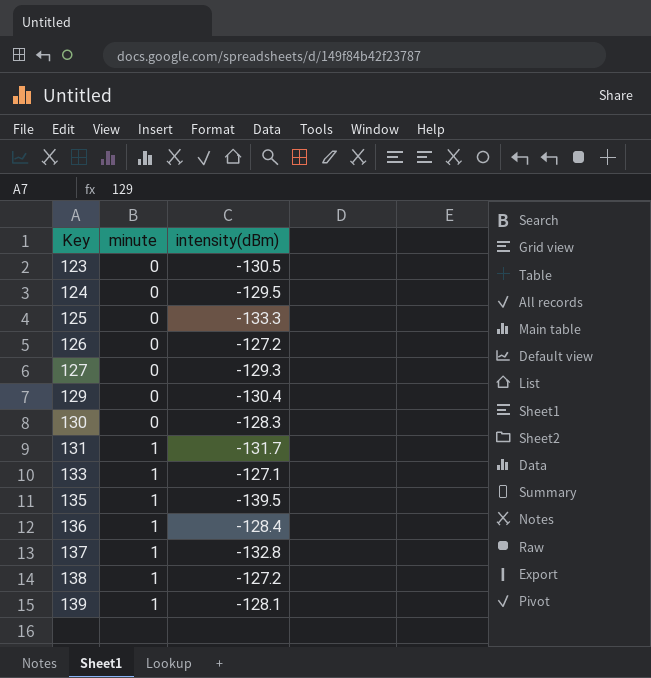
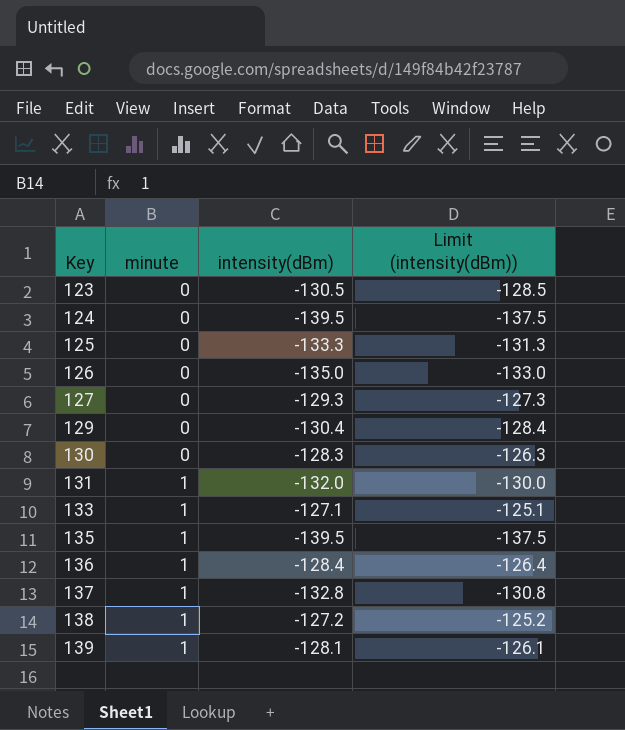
column Limit (intensity(dBm)) | formula: none -> [intensity(dBm)] + 2
124 | intensity(dBm): -129.5 -> -139.5
126 | intensity(dBm): -127.2 -> -135.0
131 | intensity(dBm): -131.7 -> -132.0

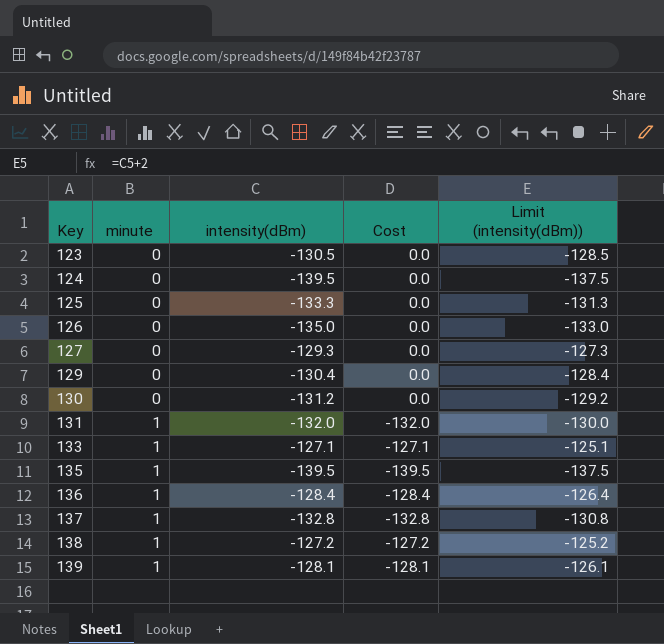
column Cost | formula: none -> [minute] * [intensity(dBm)]
130 | intensity(dBm): -128.3 -> -131.2
130 | Limit (intensity(dBm)): -126.3 -> -129.2

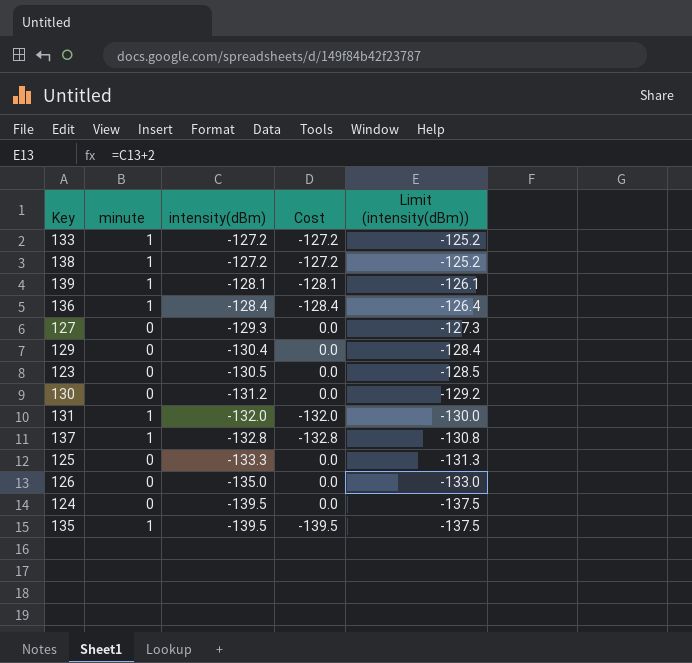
row order: Key ascending -> intensity(dBm) descending
133 | intensity(dBm): -127.1 -> -127.2
133 | Cost: -127.1 -> -127.2
133 | Limit (intensity(dBm)): -125.1 -> -125.2

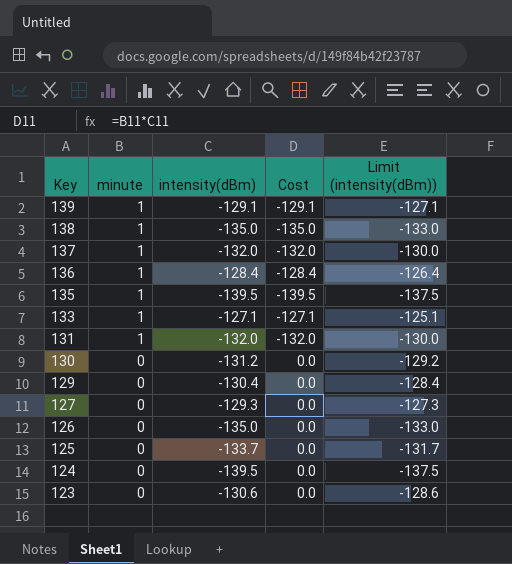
row order: intensity(dBm) descending -> Key descending
139 | intensity(dBm): -128.1 -> -129.1
139 | Cost: -128.1 -> -129.1
139 | Limit (intensity(dBm)): -126.1 -> -127.1
138 | intensity(dBm): -127.2 -> -135.0
138 | Cost: -127.2 -> -135.0
138 | Limit (intensity(dBm)): -125.2 -> -133.0
137 | intensity(dBm): -132.8 -> -132.0
137 | Cost: -132.8 -> -132.0
137 | Limit (intensity(dBm)): -130.8 -> -130.0
133 | intensity(dBm): -127.2 -> -127.1
133 | Cost: -127.2 -> -127.1
133 | Limit (intensity(dBm)): -125.2 -> -125.1
125 | intensity(dBm): -133.3 -> -133.7
125 | Limit (intensity(dBm)): -131.3 -> -131.7
123 | intensity(dBm): -130.5 -> -130.6
123 | Limit (intensity(dBm)): -128.5 -> -128.6

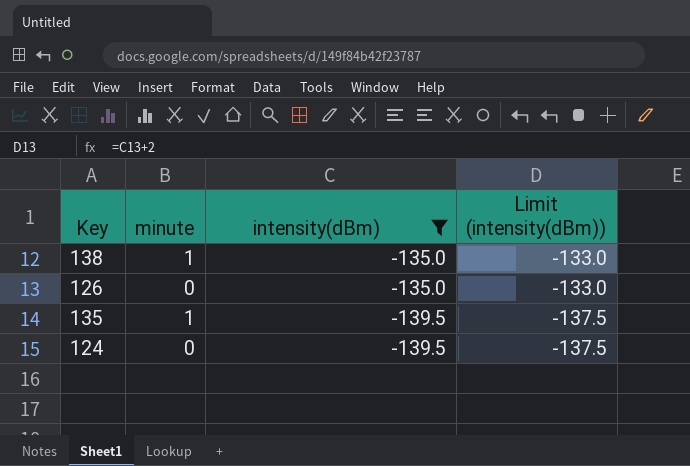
filter: none -> intensity(dBm) <= -135.0
row order: Key descending -> intensity(dBm) descending
column Cost | formula: [minute] * [intensity(dBm)] -> none

